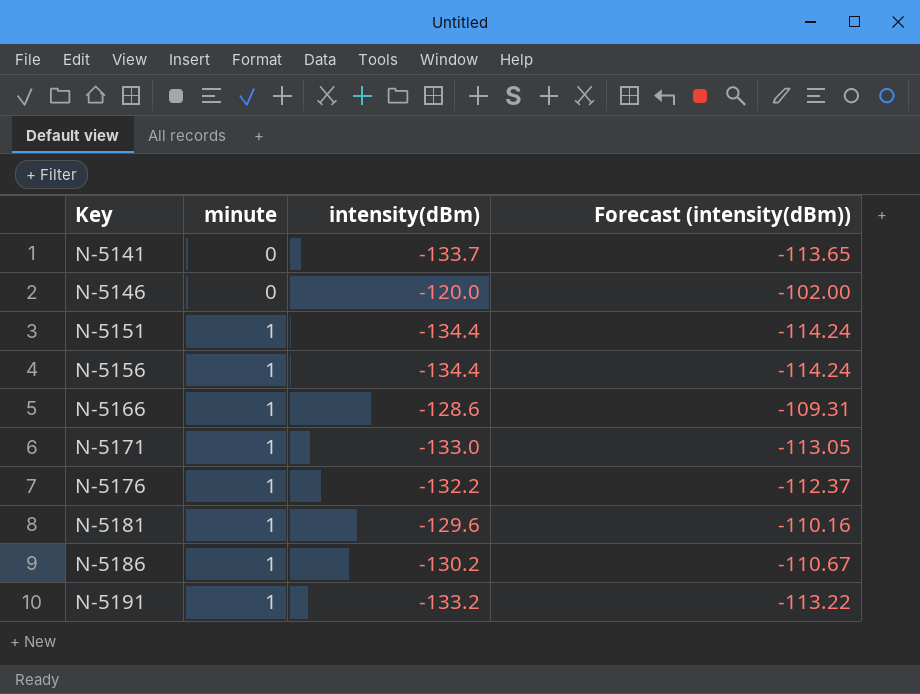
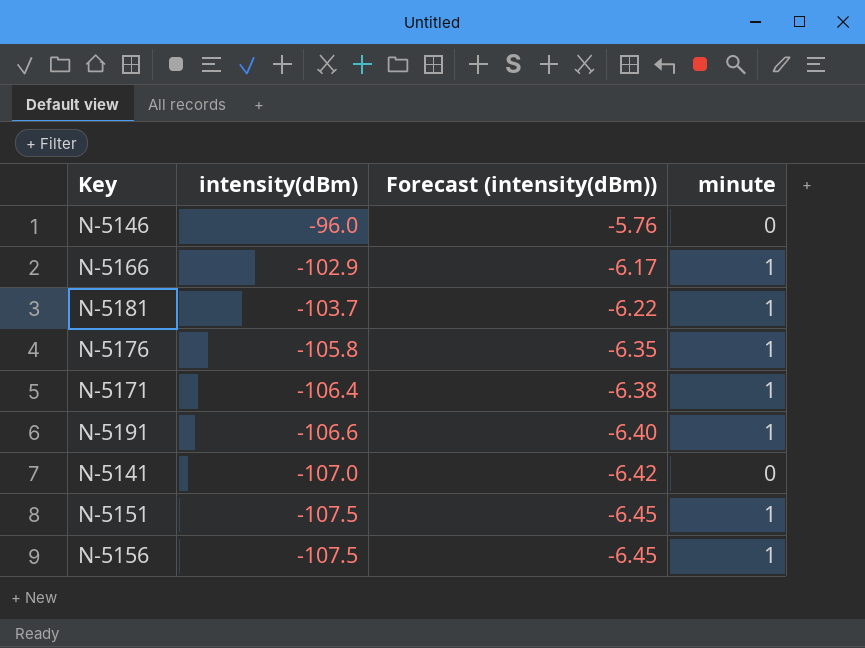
row order: Key ascending -> intensity(dBm) descending
column Forecast (intensity(dBm)) | formula: [intensity(dBm)] * 0.85 -> [intensity(dBm)] * 0.06
column minute | position: 2 -> 4
row N-5186: 1 | -130.2 | -110.67 -> none
N-5146 | intensity(dBm): -120.0 -> -96.0
N-5166 | intensity(dBm): -128.6 -> -102.9
N-5181 | intensity(dBm): -129.6 -> -103.7
N-5176 | intensity(dBm): -132.2 -> -105.8
N-5171 | intensity(dBm): -133.0 -> -106.4
N-5191 | intensity(dBm): -133.2 -> -106.6
N-5141 | intensity(dBm): -133.7 -> -107.0
N-5151 | intensity(dBm): -134.4 -> -107.5
N-5156 | intensity(dBm): -134.4 -> -107.5

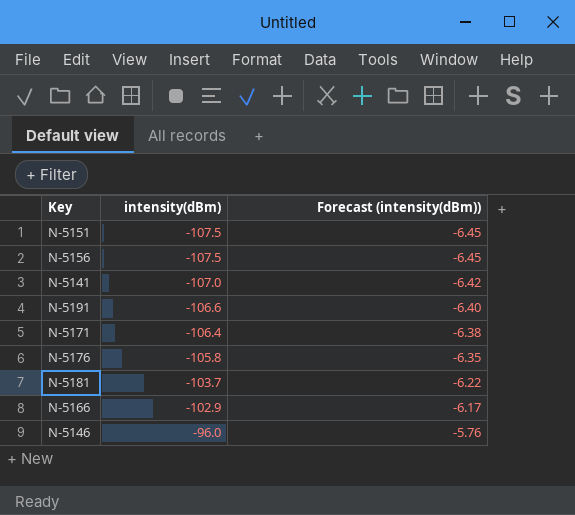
row order: intensity(dBm) descending -> intensity(dBm) ascending
column minute | position: 4 -> none

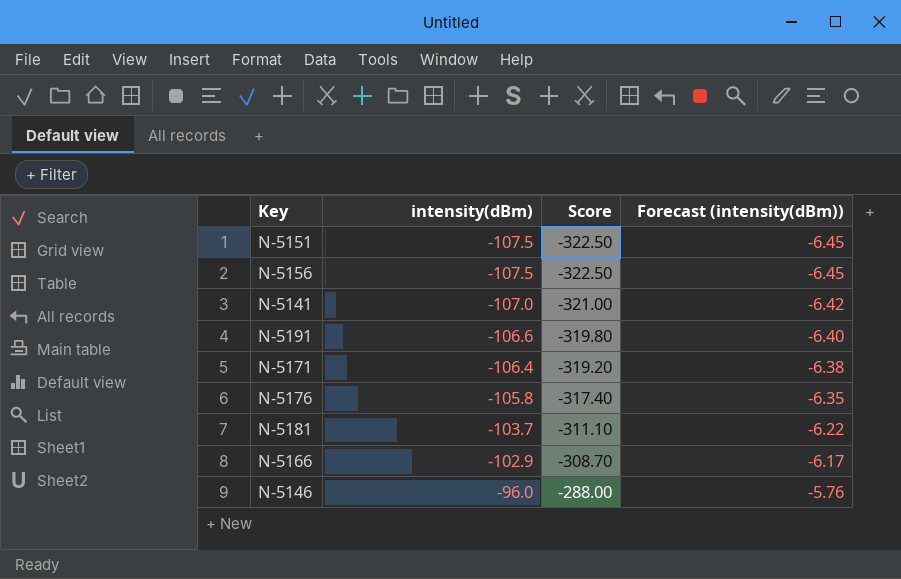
column Score | formula: none -> [intensity(dBm)] * 3

